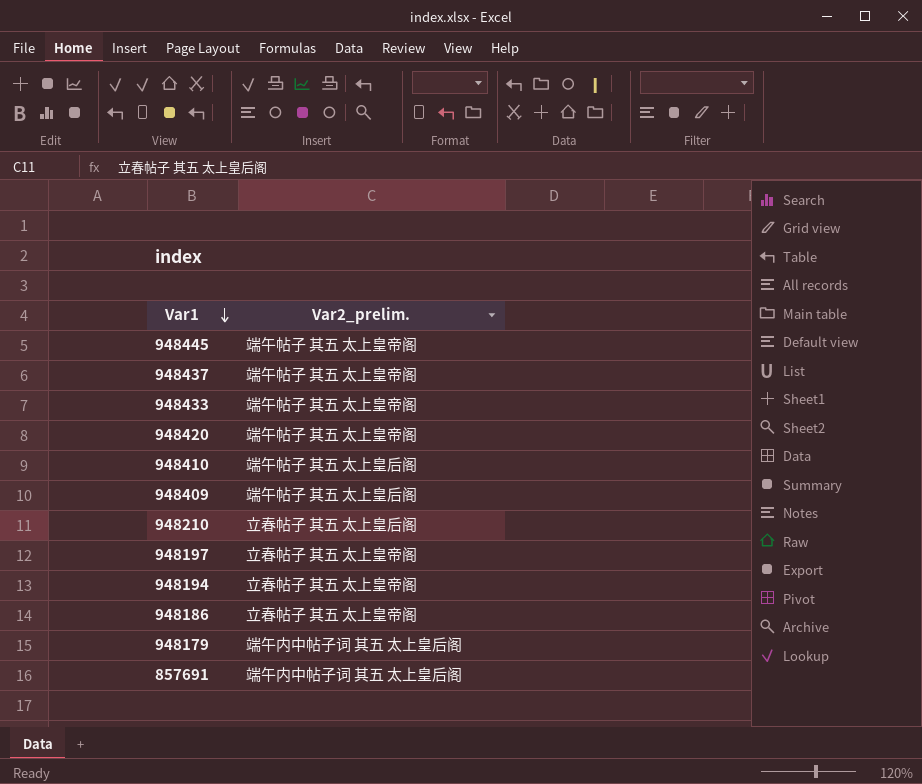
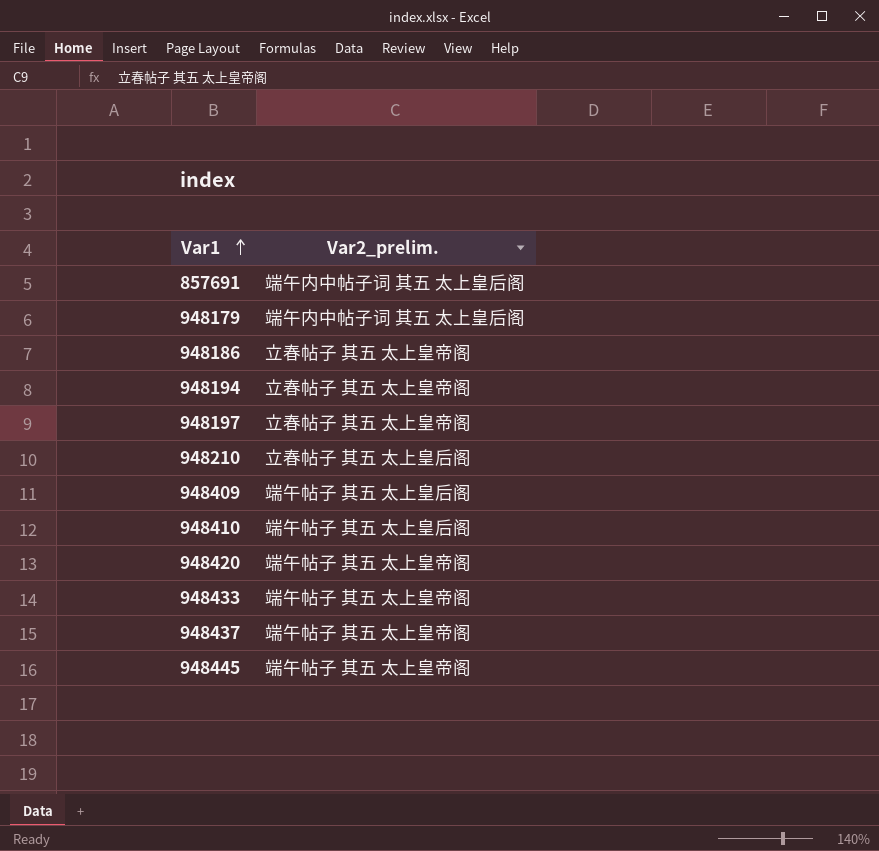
row order: Var1 descending -> Var1 ascending

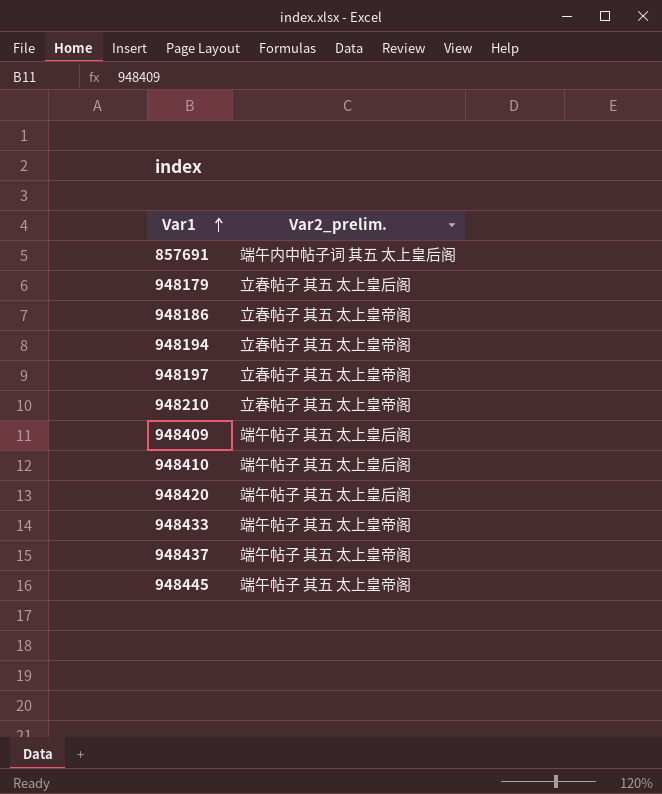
948179 | Var2_prelim.: 端午内中帖子词 其五 太上皇后阁 -> 立春帖子 其五 太上皇后阁
948210 | Var2_prelim.: 立春帖子 其五 太上皇后阁 -> 立春帖子 其五 太上皇帝阁
948420 | Var2_prelim.: 端午帖子 其五 太上皇帝阁 -> 端午帖子 其五 太上皇后阁

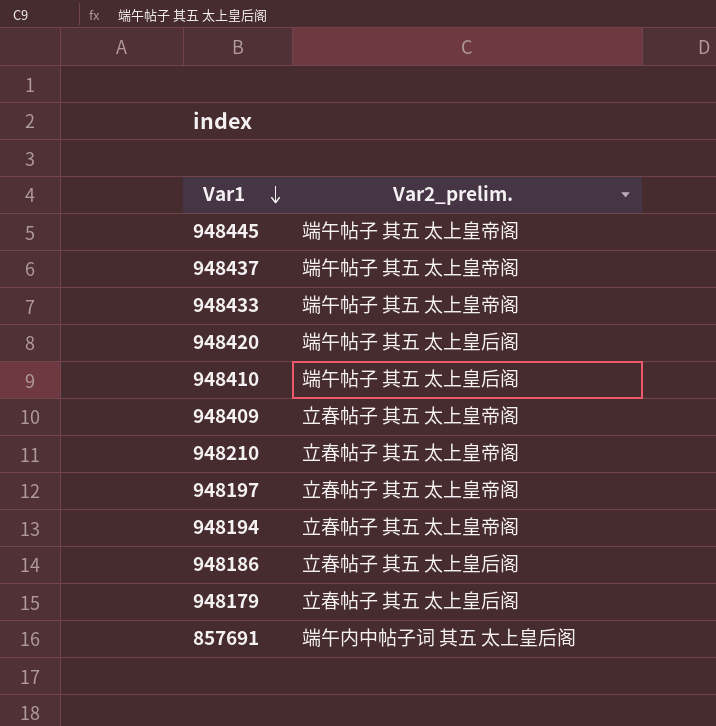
row order: Var1 ascending -> Var1 descending
948409 | Var2_prelim.: 端午帖子 其五 太上皇后阁 -> 立春帖子 其五 太上皇帝阁
948186 | Var2_prelim.: 立春帖子 其五 太上皇帝阁 -> 立春帖子 其五 太上皇后阁

